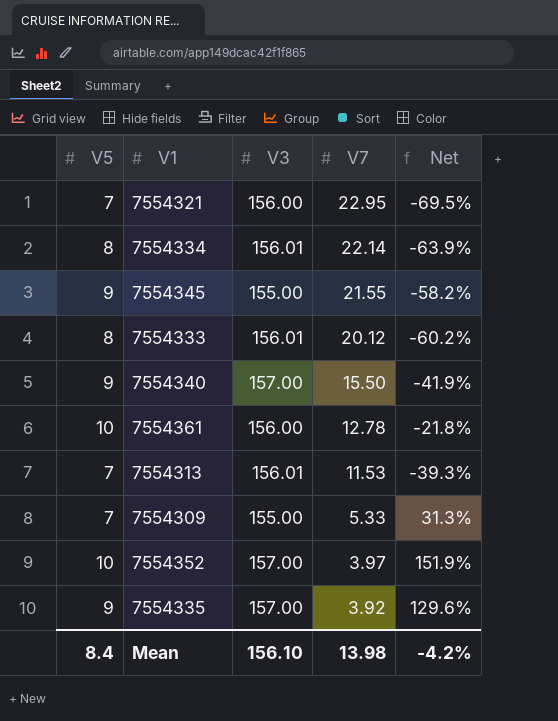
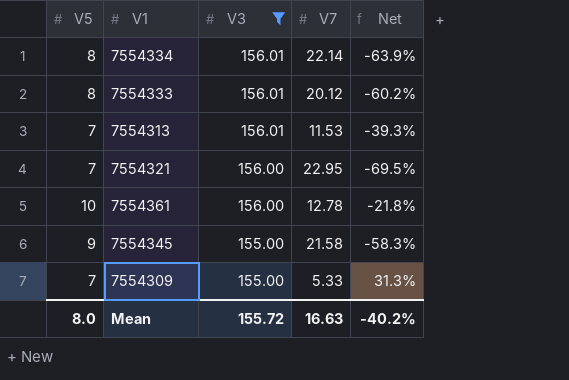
filter: none -> V3 != 157.00
row order: V7 descending -> V3 descending
7554345 | V7: 21.55 -> 21.58
7554345 | Net: -58.2% -> -58.3%
Mean | V5: 8.4 -> 8.0
Mean | V3: 156.10 -> 155.72
Mean | V7: 13.98 -> 16.63
Mean | Net: -4.2% -> -40.2%

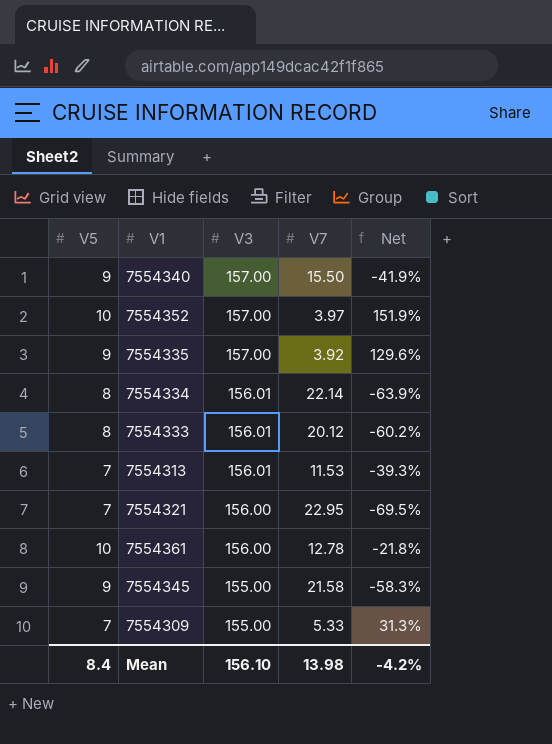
filter: V3 != 157.00 -> none
Mean | V5: 8.0 -> 8.4
Mean | V3: 155.72 -> 156.10
Mean | V7: 16.63 -> 13.98
Mean | Net: -40.2% -> -4.2%

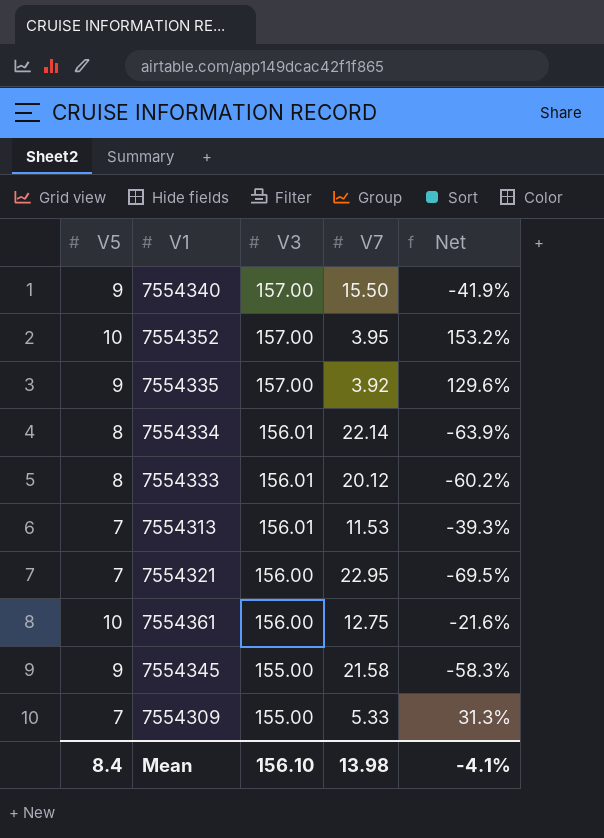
7554352 | V7: 3.97 -> 3.95
7554352 | Net: 151.9% -> 153.2%
7554361 | V7: 12.78 -> 12.75
7554361 | Net: -21.8% -> -21.6%
Mean | Net: -4.2% -> -4.1%

